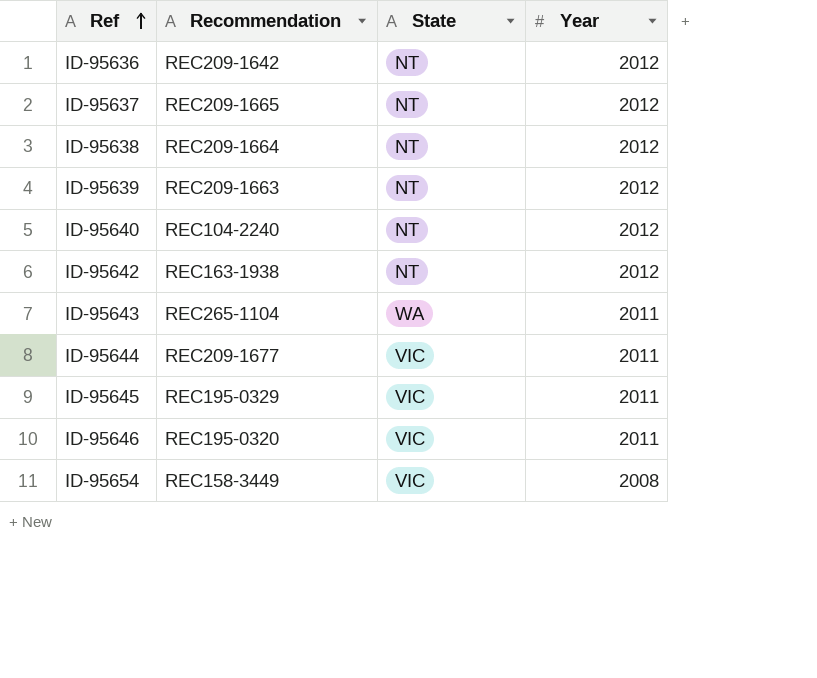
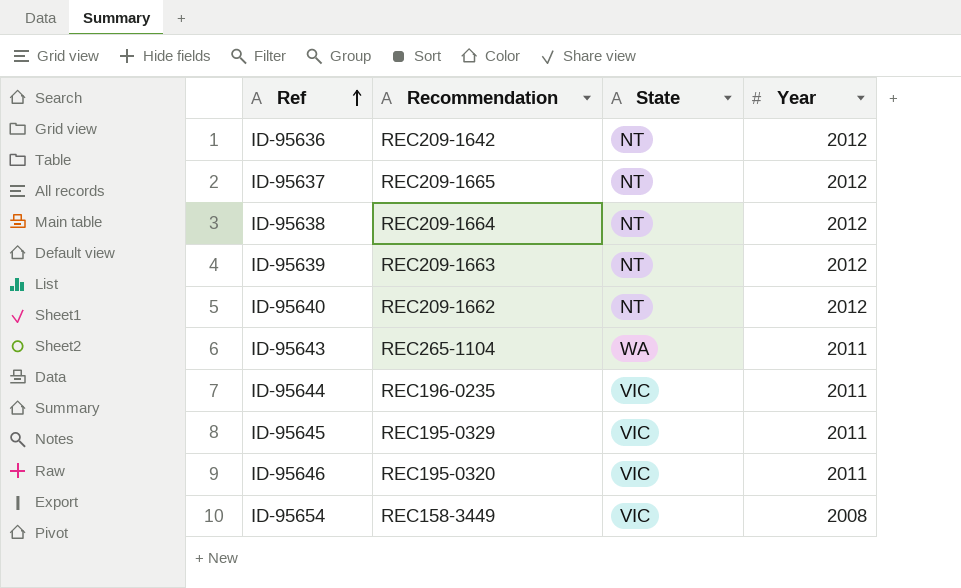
row ID-95642: REC163-1938 | NT | 2012 -> none
ID-95640 | Recommendation: REC104-2240 -> REC209-1662
ID-95644 | Recommendation: REC209-1677 -> REC196-0235

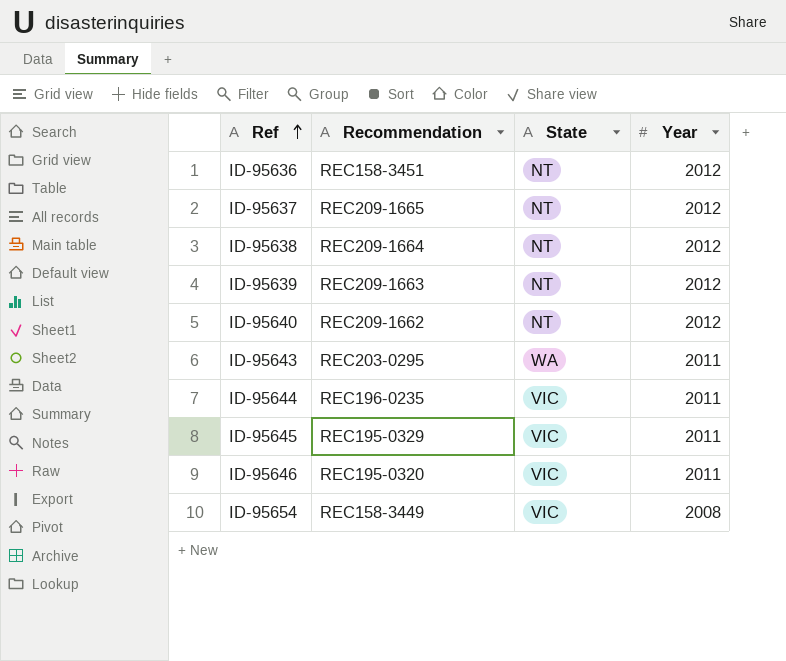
ID-95636 | Recommendation: REC209-1642 -> REC158-3451
ID-95643 | Recommendation: REC265-1104 -> REC203-0295

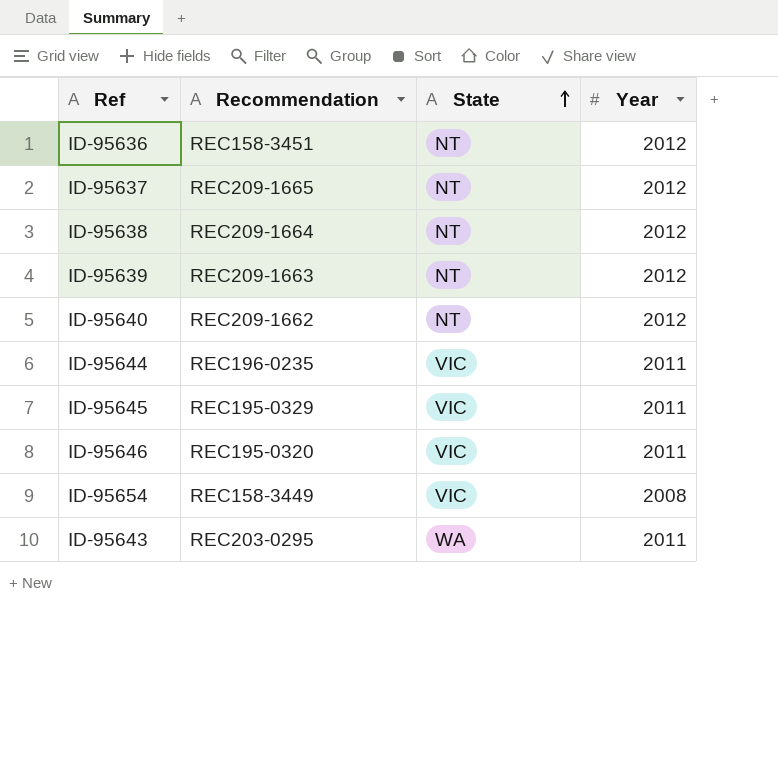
row order: Ref ascending -> State ascending

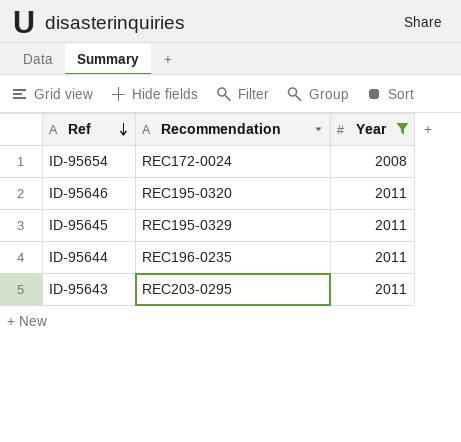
filter: none -> Year != 2012
row order: State ascending -> Ref descending
column State | position: 3 -> none
ID-95654 | Recommendation: REC158-3449 -> REC172-0024

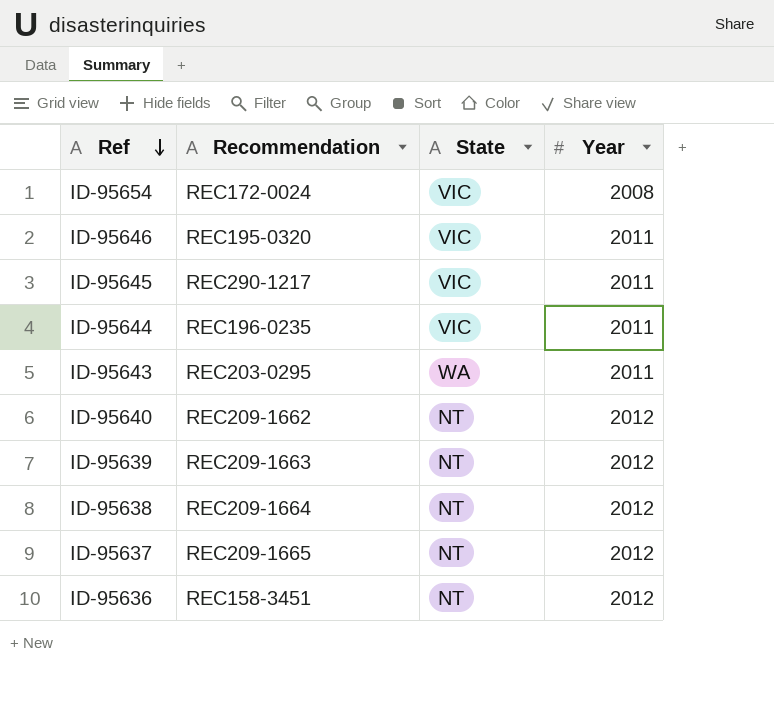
filter: Year != 2012 -> none
column State | position: none -> 3
ID-95645 | Recommendation: REC195-0329 -> REC290-1217

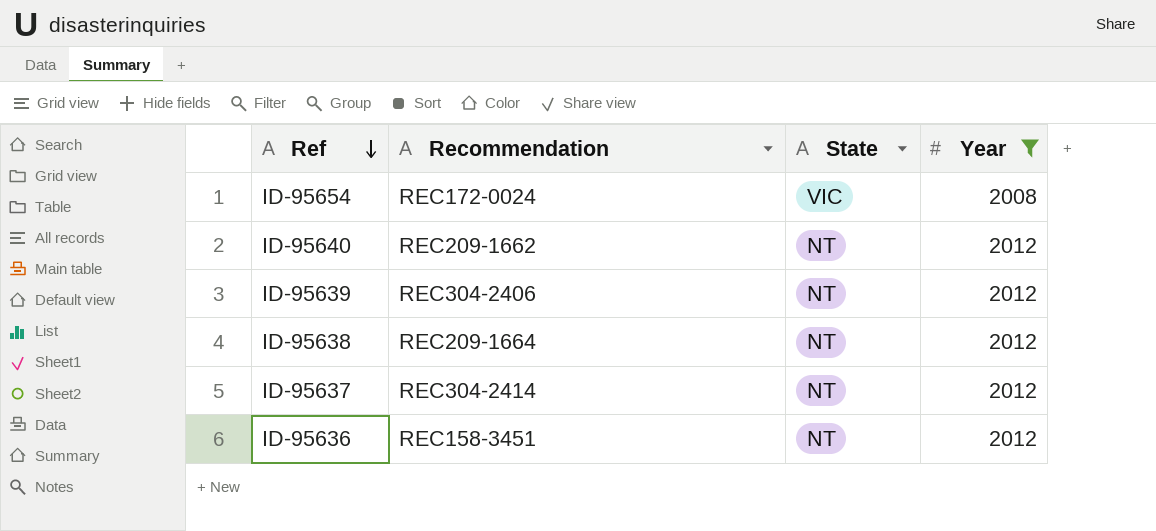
filter: none -> Year != 2011
ID-95639 | Recommendation: REC209-1663 -> REC304-2406
ID-95637 | Recommendation: REC209-1665 -> REC304-2414

